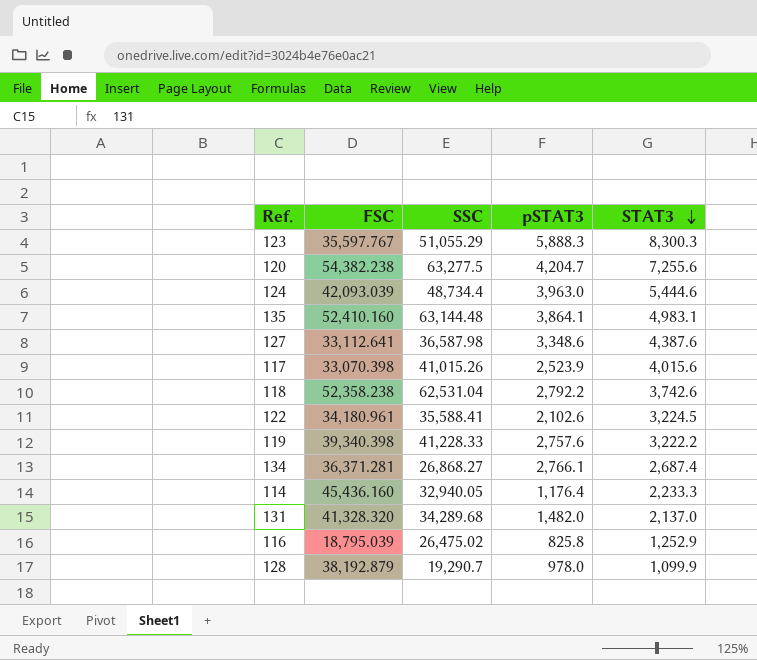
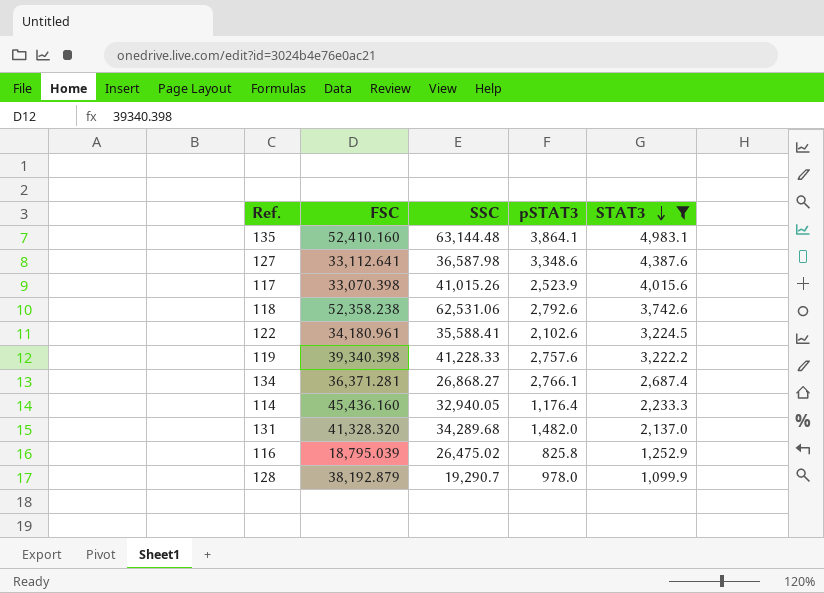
filter: none -> STAT3 <= 4,983.1
118 | SSC: 62,531.04 -> 62,531.06
118 | pSTAT3: 2,792.2 -> 2,792.6

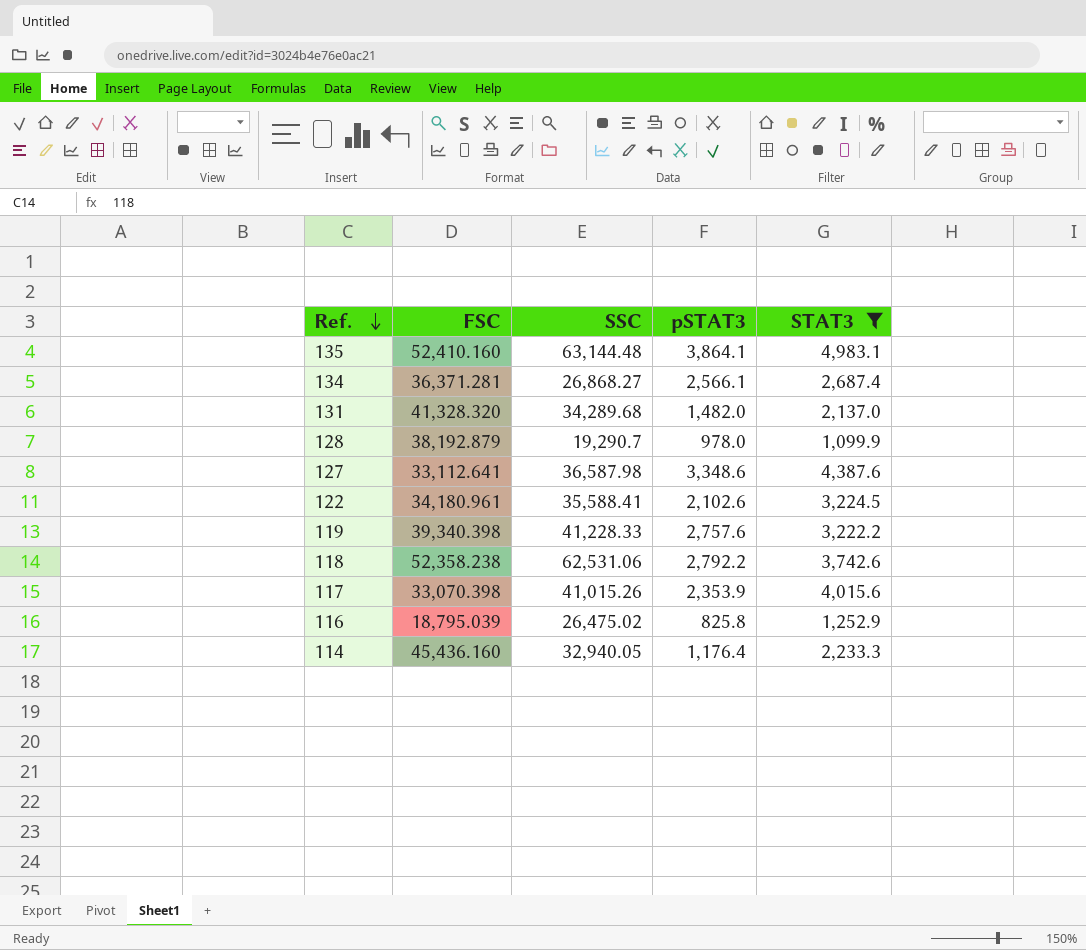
row order: STAT3 descending -> Ref. descending
134 | pSTAT3: 2,766.1 -> 2,566.1
118 | pSTAT3: 2,792.6 -> 2,792.2
117 | pSTAT3: 2,523.9 -> 2,353.9

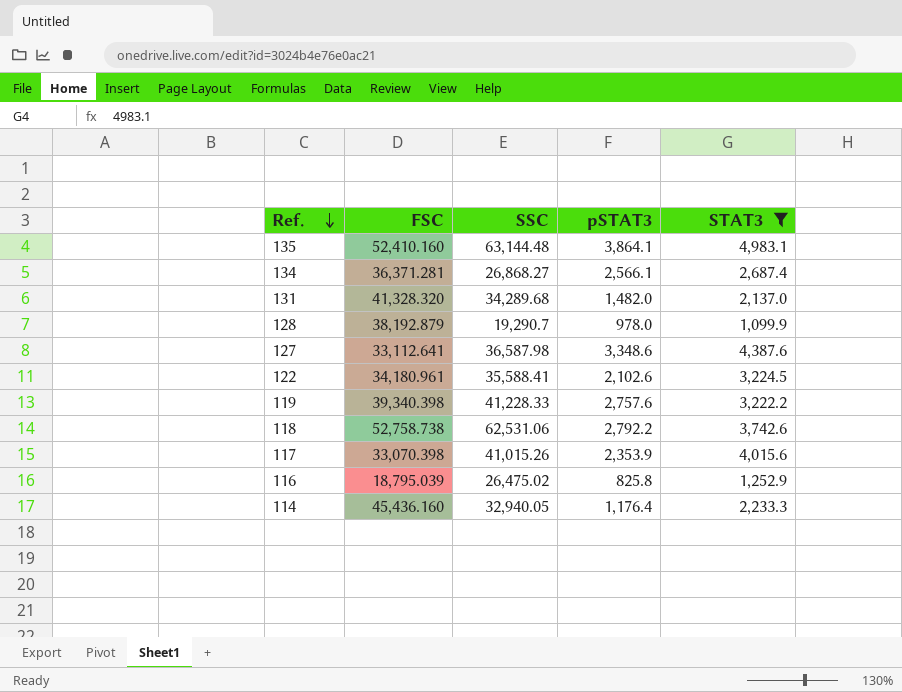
118 | FSC: 52,358.238 -> 52,758.738

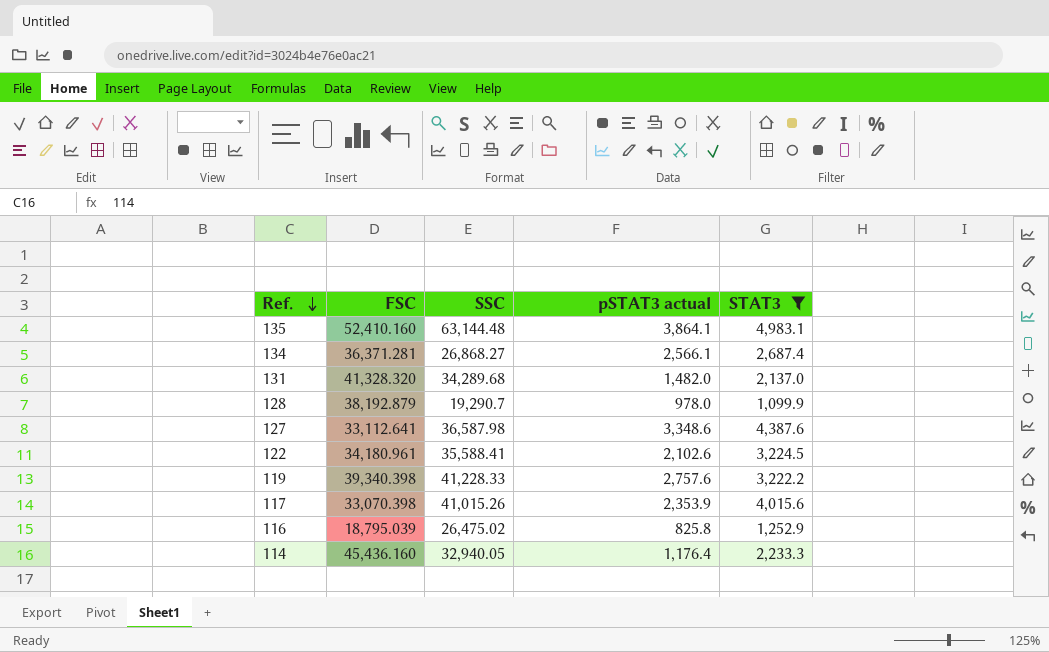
column name: pSTAT3 -> pSTAT3 actual
row 118: 52,758.738 | 62,531.06 | 2,792.2 | 3,742.6 -> none

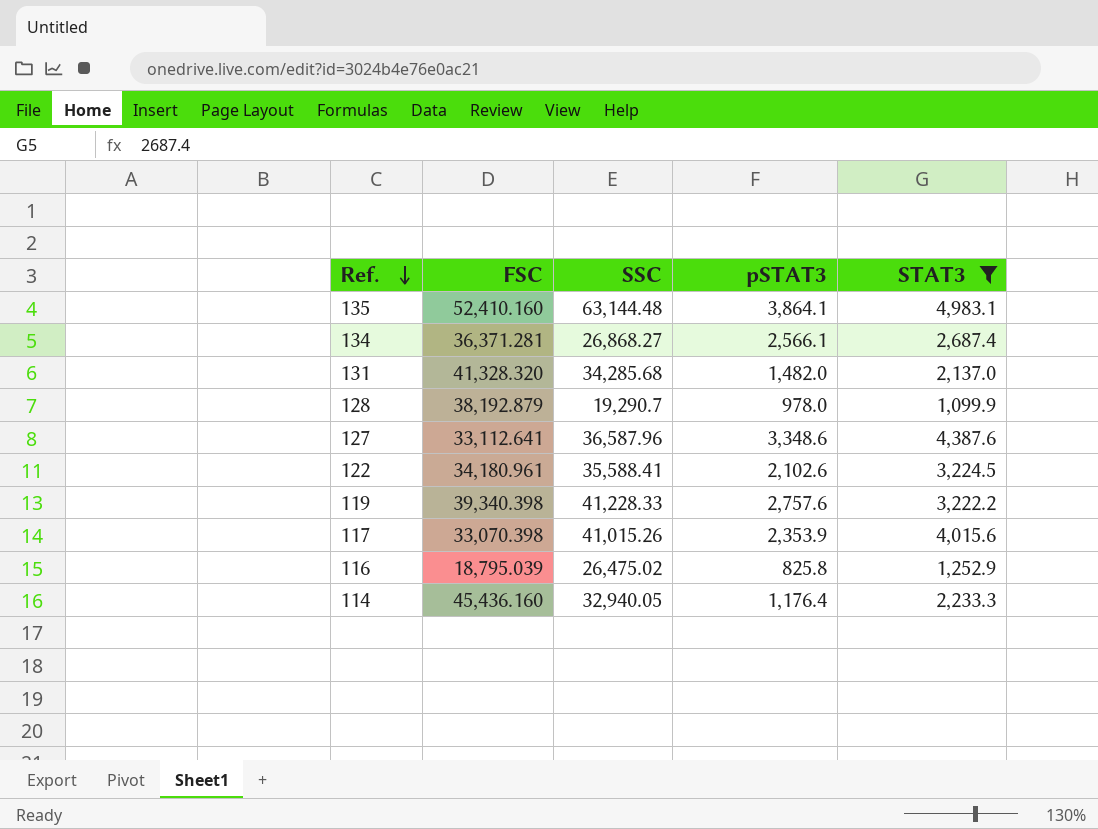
column name: pSTAT3 actual -> pSTAT3
131 | SSC: 34,289.68 -> 34,285.68
127 | SSC: 36,587.98 -> 36,587.96

